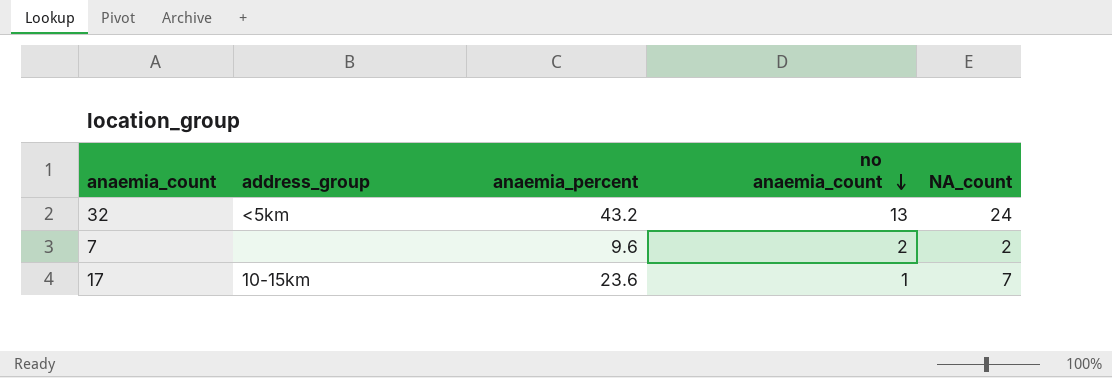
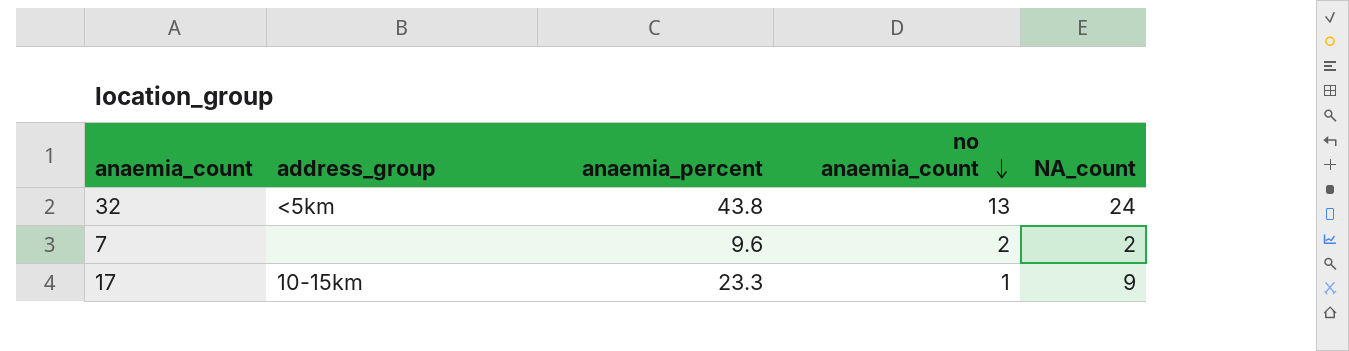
32 | anaemia_percent: 43.2 -> 43.8
17 | anaemia_percent: 23.6 -> 23.3
17 | NA_count: 7 -> 9

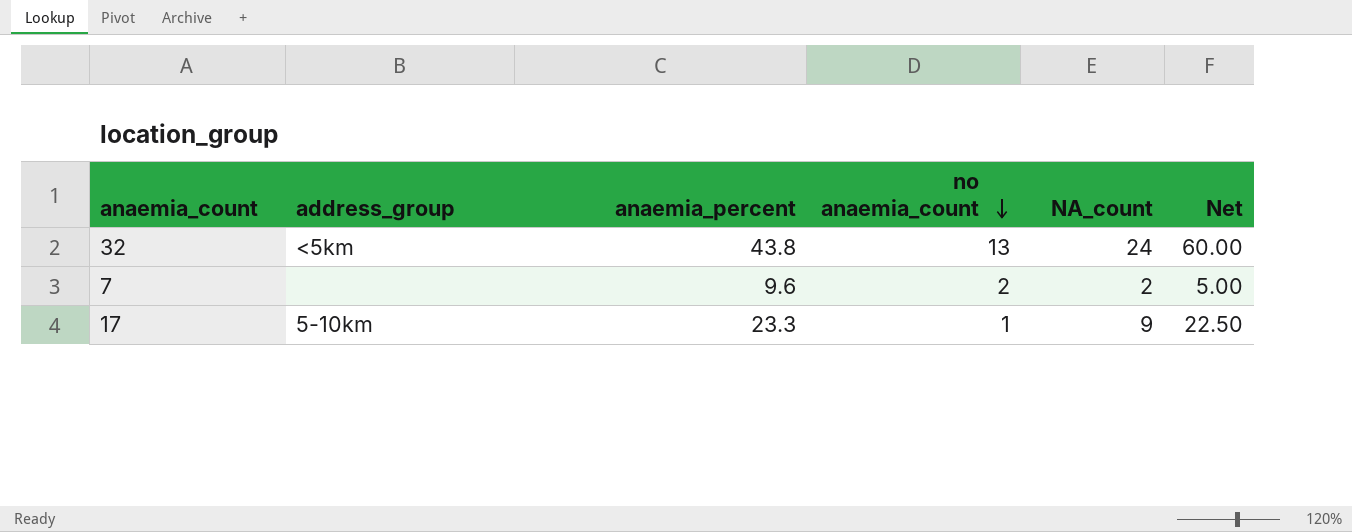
column Net | formula: none -> [NA_count] * 2.5
17 | address_group: 10-15km -> 5-10km

